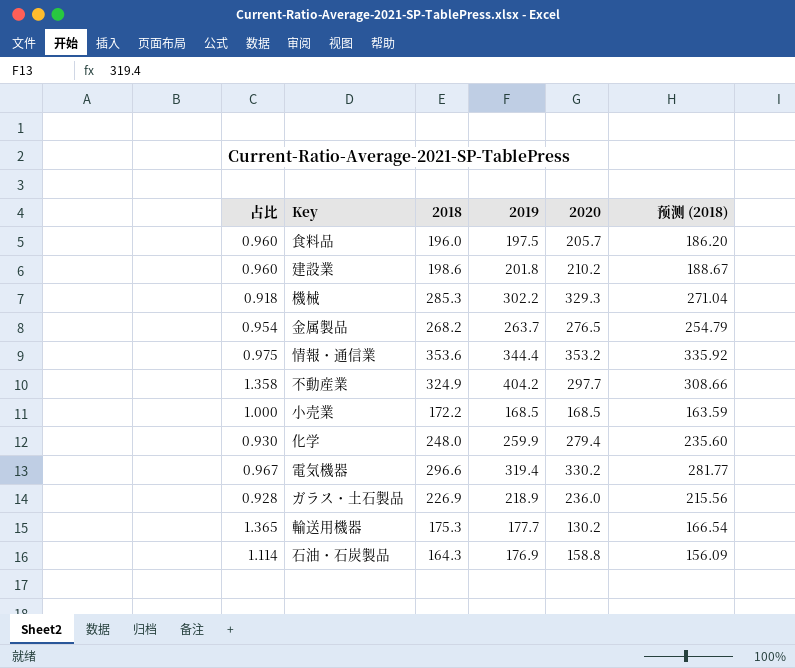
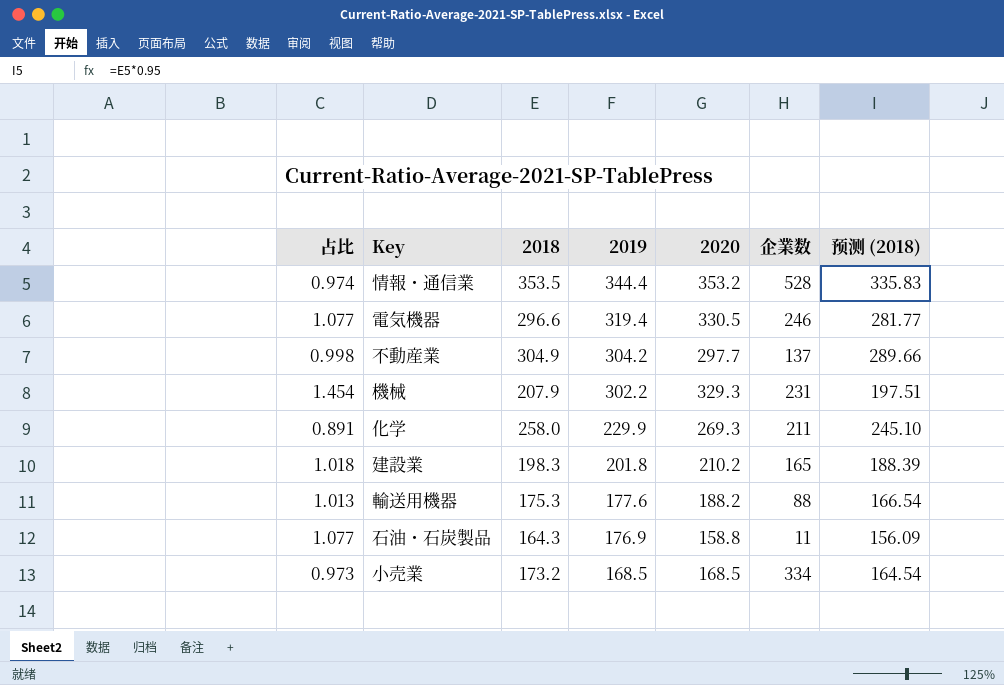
row order: none -> 2019 descending
column 占比 | formula: [2019] / [2020] -> [2019] / [2018]
column 企業数 | position: none -> 6
row 食料品: 0.960 | 196.0 | 197.5 | 205.7 | 186.20 -> none
row 金属製品: 0.954 | 268.2 | 263.7 | 276.5 | 254.79 -> none
row ガラス・土石製品: 0.928 | 226.9 | 218.9 | 236.0 | 215.56 -> none
情報・通信業 | 2018: 353.6 -> 353.5
情報・通信業 | 预测 (2018): 335.92 -> 335.83
電気機器 | 2020: 330.2 -> 330.5
不動産業 | 2018: 324.9 -> 304.9
不動産業 | 2019: 404.2 -> 304.2
不動産業 | 预测 (2018): 308.66 -> 289.66
機械 | 2018: 285.3 -> 207.9
機械 | 预测 (2018): 271.04 -> 197.51
化学 | 2018: 248.0 -> 258.0
化学 | 2019: 259.9 -> 229.9
化学 | 2020: 279.4 -> 269.3
化学 | 预测 (2018): 235.60 -> 245.10
建設業 | 2018: 198.6 -> 198.3
建設業 | 预测 (2018): 188.67 -> 188.39
輸送用機器 | 2019: 177.7 -> 177.6
輸送用機器 | 2020: 130.2 -> 188.2
小売業 | 2018: 172.2 -> 173.2
小売業 | 预测 (2018): 163.59 -> 164.54

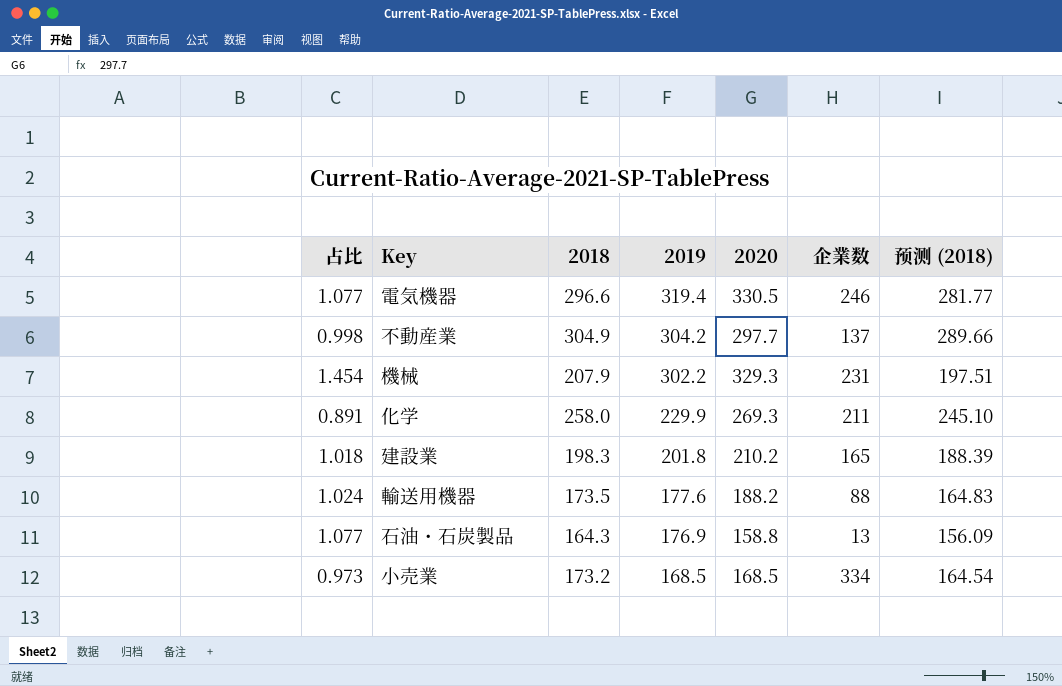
row 情報・通信業: 0.974 | 353.5 | 344.4 | 353.2 | 528 | 335.83 -> none
輸送用機器 | 占比: 1.013 -> 1.024
輸送用機器 | 2018: 175.3 -> 173.5
輸送用機器 | 预测 (2018): 166.54 -> 164.83
石油・石炭製品 | 企業数: 11 -> 13

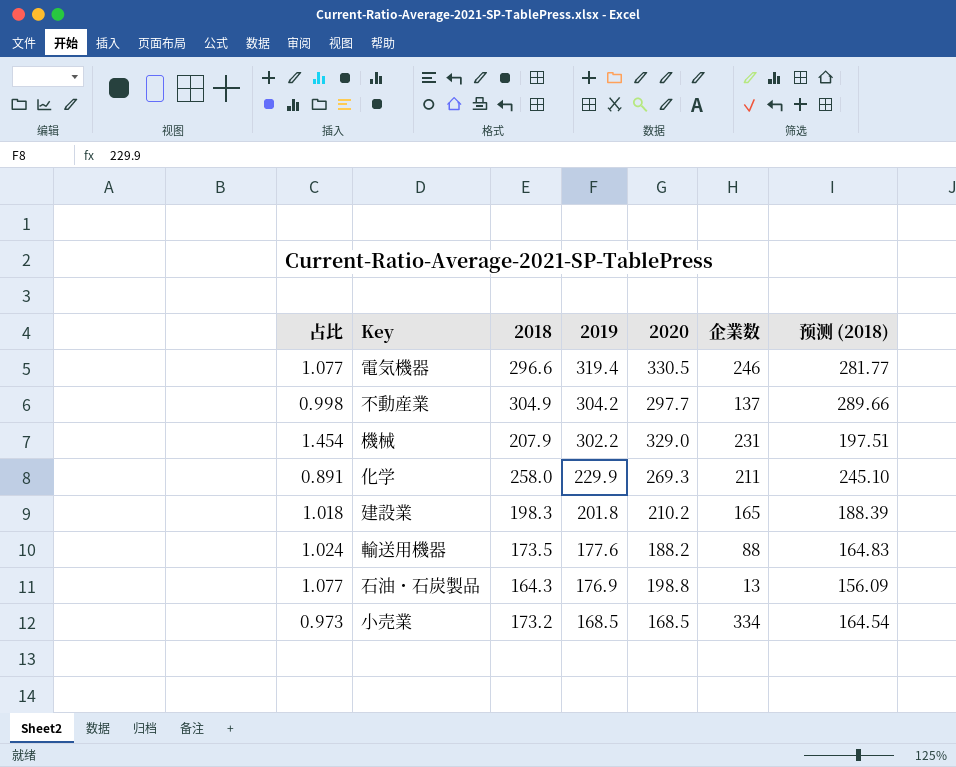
機械 | 2020: 329.3 -> 329.0
石油・石炭製品 | 2020: 158.8 -> 198.8

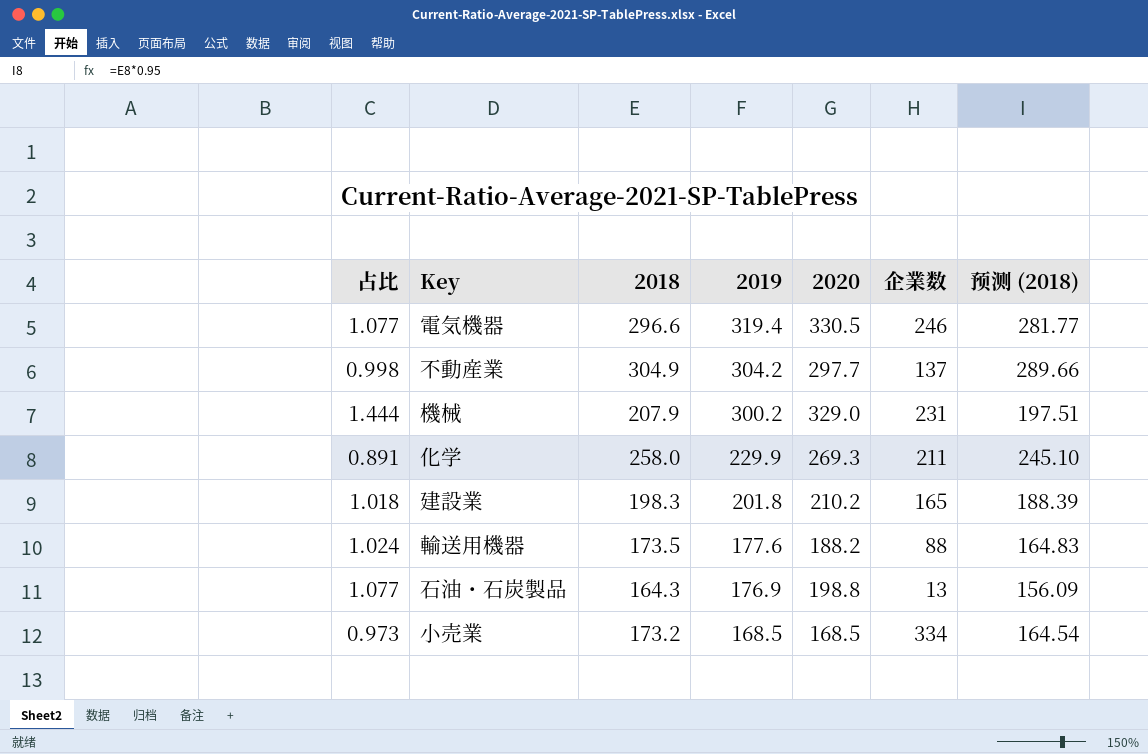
機械 | 占比: 1.454 -> 1.444
機械 | 2019: 302.2 -> 300.2

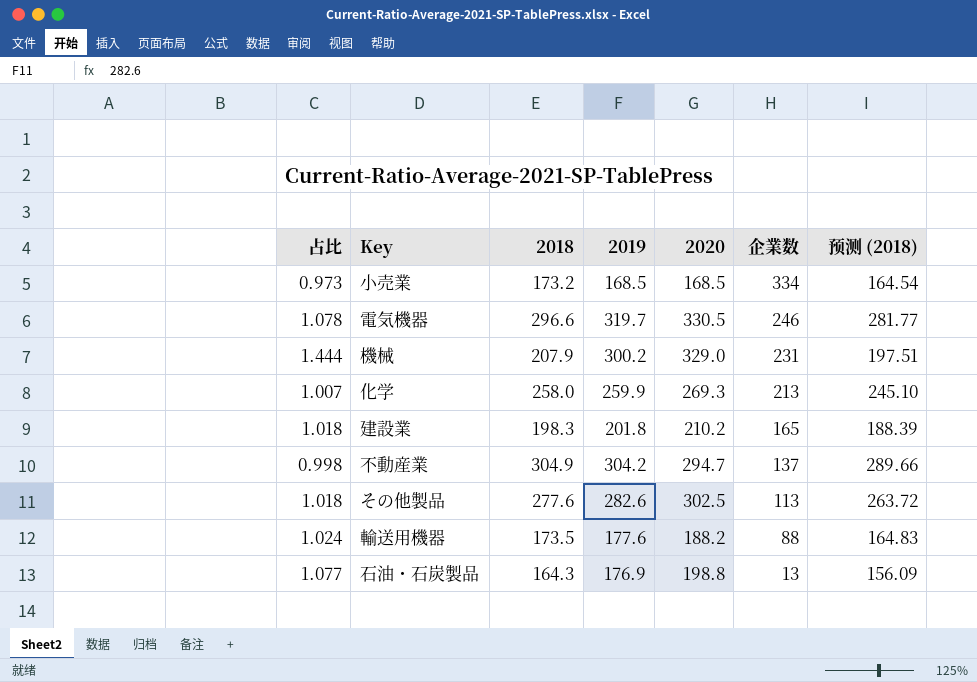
row order: 2019 descending -> 企業数 descending
電気機器 | 占比: 1.077 -> 1.078
電気機器 | 2019: 319.4 -> 319.7
化学 | 占比: 0.891 -> 1.007
化学 | 2019: 229.9 -> 259.9
化学 | 企業数: 211 -> 213
不動産業 | 2020: 297.7 -> 294.7
row その他製品: none -> 1.018 | 277.6 | 282.6 | 302.5 | 113 | 263.72

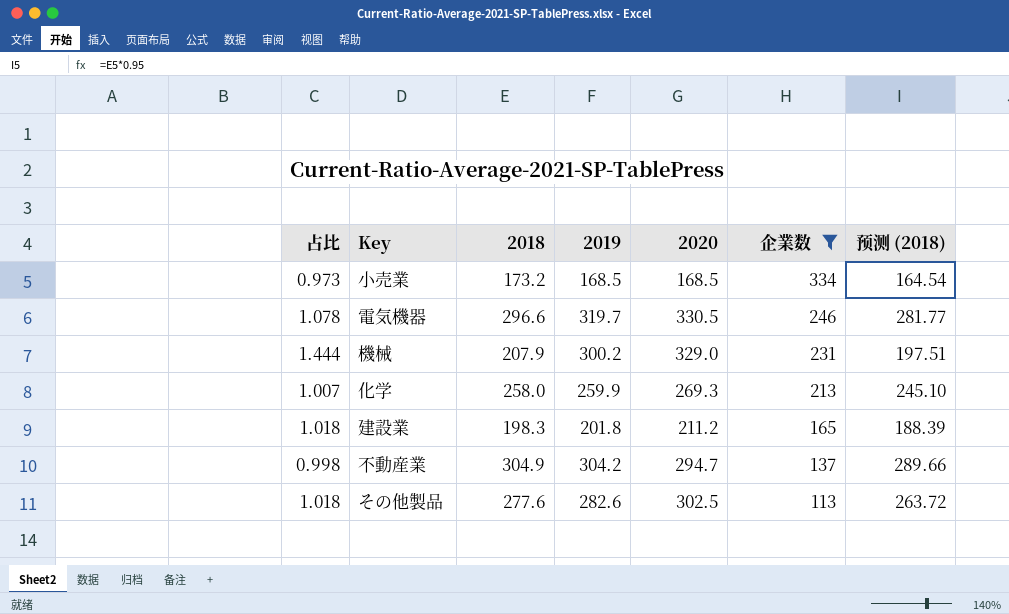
filter: none -> 企業数 >= 113
建設業 | 2020: 210.2 -> 211.2

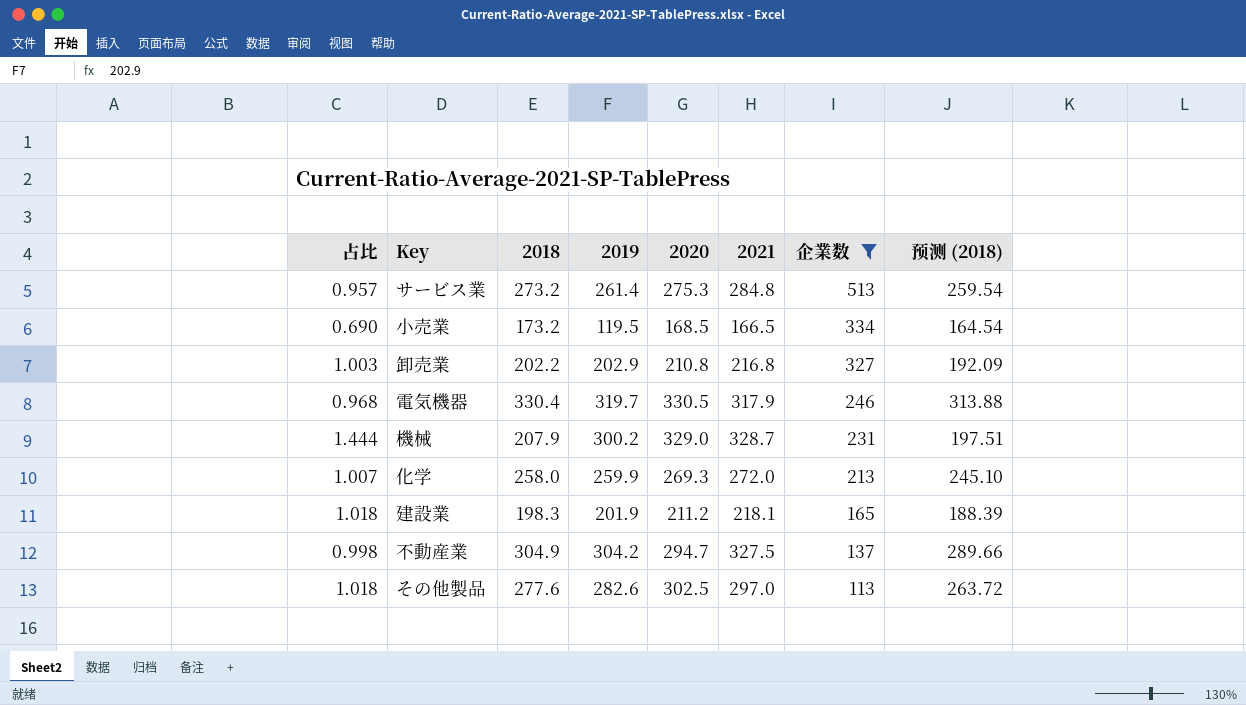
column 2021 | position: none -> 6
row サービス業: none -> 0.957 | 273.2 | 261.4 | 275.3 | 284.8 | 513 | 259.54
小売業 | 占比: 0.973 -> 0.690
小売業 | 2019: 168.5 -> 119.5
row 卸売業: none -> 1.003 | 202.2 | 202.9 | 210.8 | 216.8 | 327 | 192.09
電気機器 | 占比: 1.078 -> 0.968
電気機器 | 2018: 296.6 -> 330.4
電気機器 | 预测 (2018): 281.77 -> 313.88
建設業 | 2019: 201.8 -> 201.9

